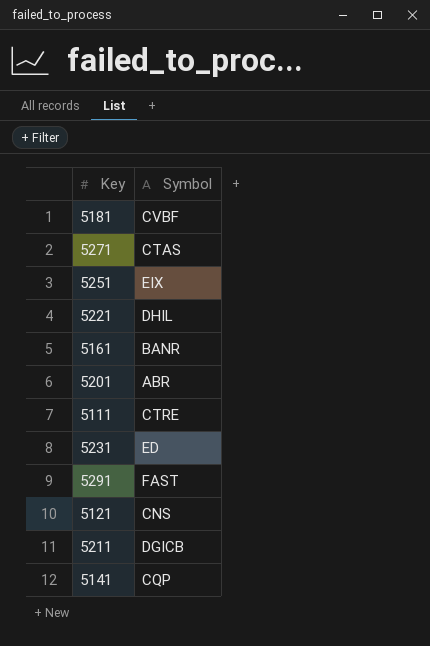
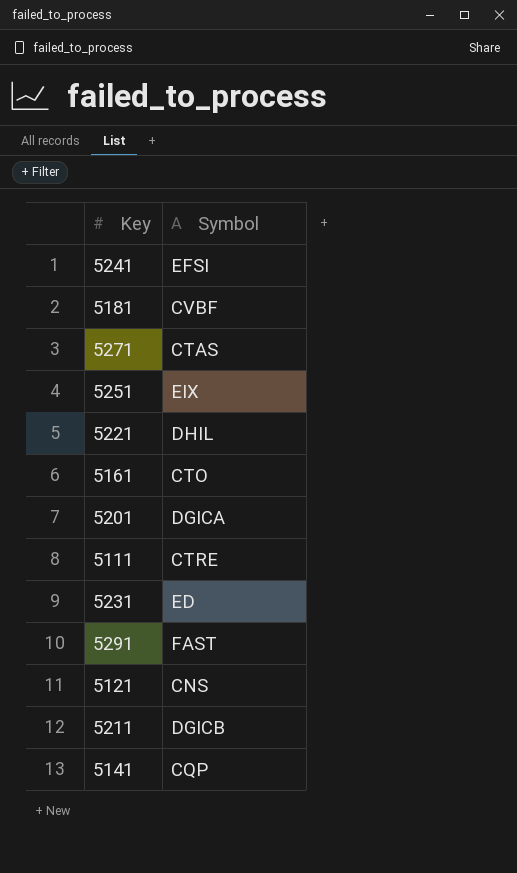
row 5241: none -> EFSI
5161 | Symbol: BANR -> CTO
5201 | Symbol: ABR -> DGICA

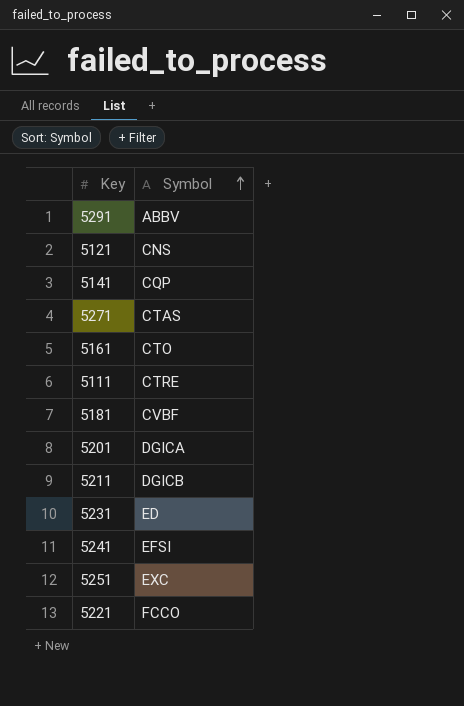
row order: none -> Symbol ascending
5291 | Symbol: FAST -> ABBV
5251 | Symbol: EIX -> EXC
5221 | Symbol: DHIL -> FCCO

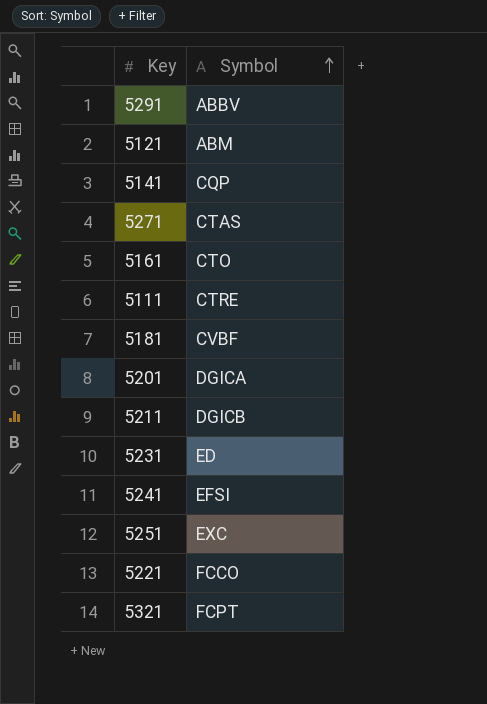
5121 | Symbol: CNS -> ABM
row 5321: none -> FCPT

